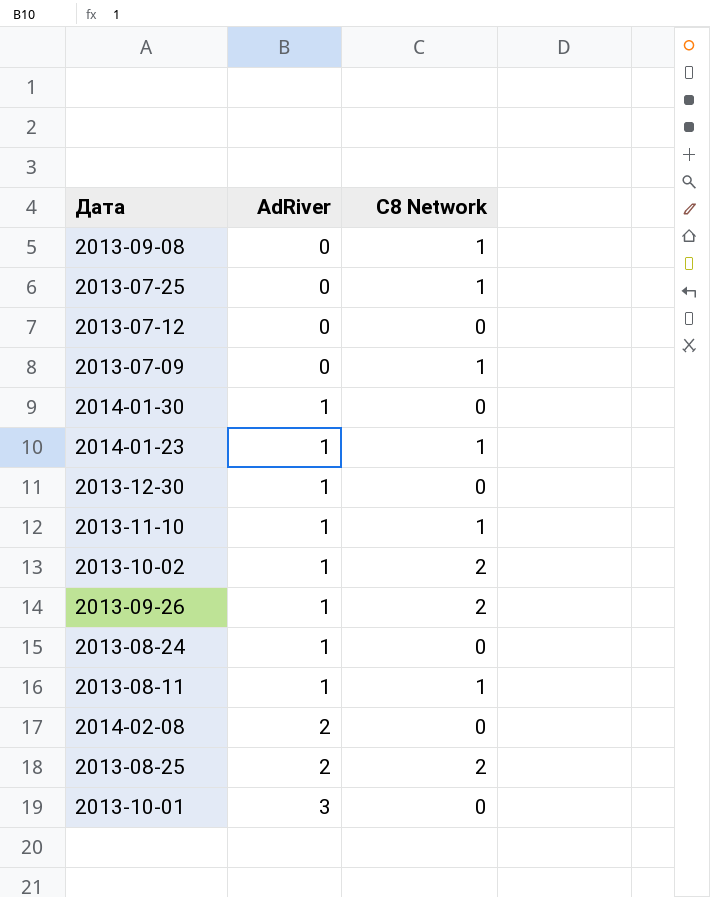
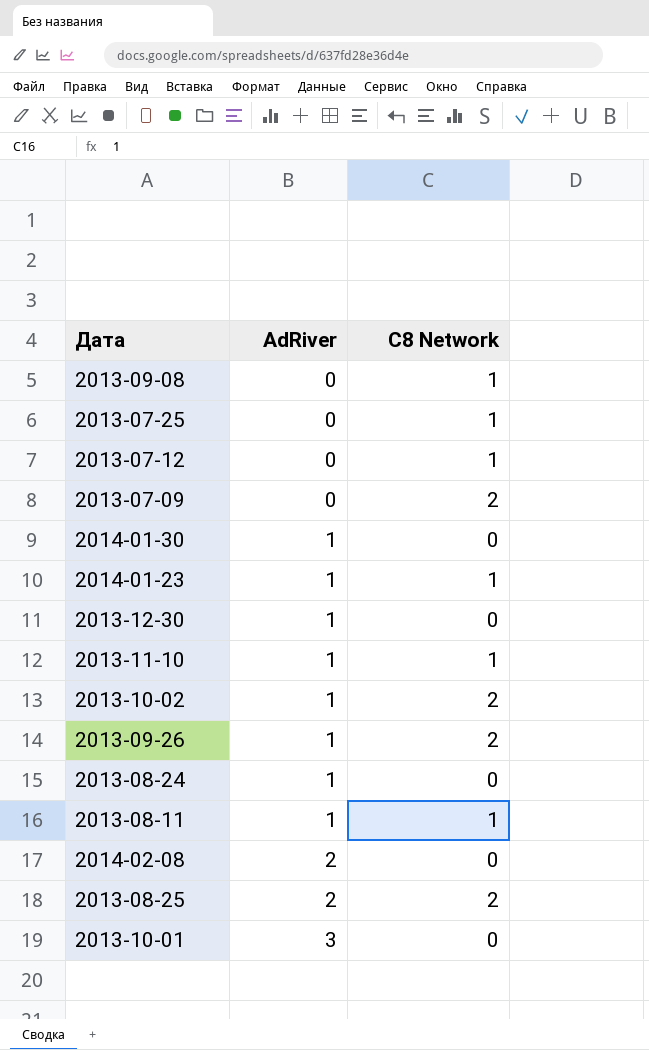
2013-07-12 | C8 Network: 0 -> 1
2013-07-09 | C8 Network: 1 -> 2

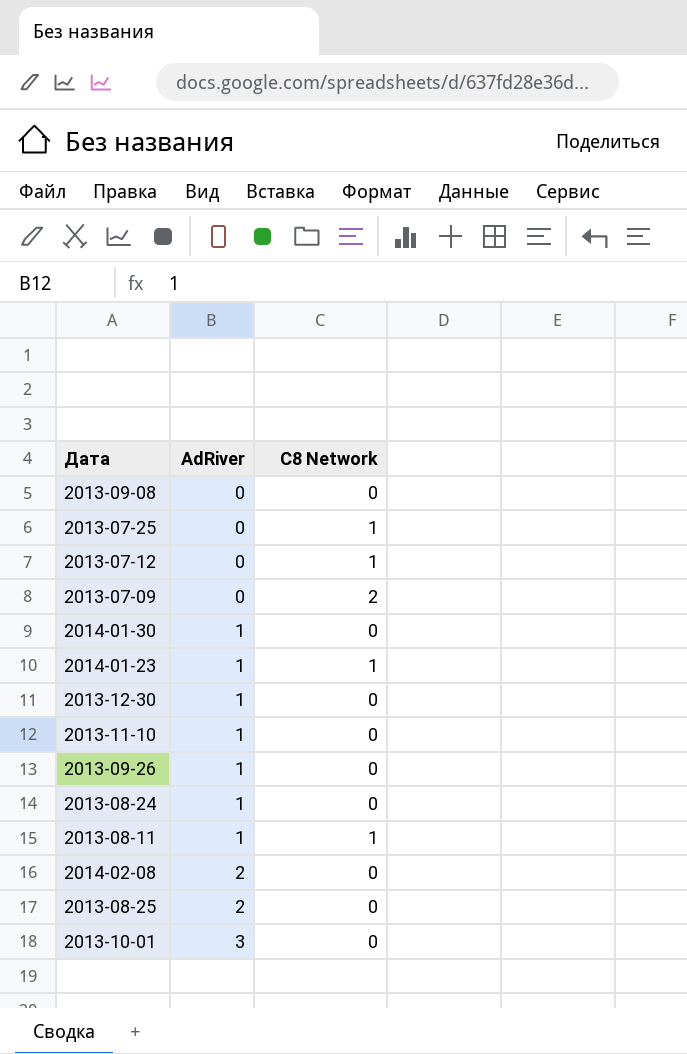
row 2013-10-02: 1 | 2 -> none
2013-09-08 | C8 Network: 1 -> 0
2013-11-10 | C8 Network: 1 -> 0
2013-09-26 | C8 Network: 2 -> 0
2013-08-25 | C8 Network: 2 -> 0

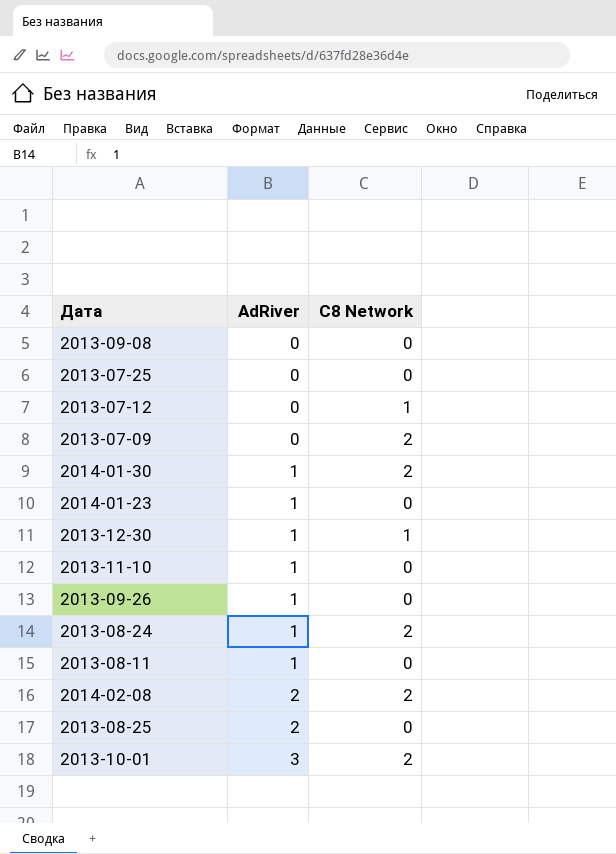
2013-07-25 | C8 Network: 1 -> 0
2014-01-30 | C8 Network: 0 -> 2
2014-01-23 | C8 Network: 1 -> 0
2013-12-30 | C8 Network: 0 -> 1
2013-08-24 | C8 Network: 0 -> 2
2013-08-11 | C8 Network: 1 -> 0
2014-02-08 | C8 Network: 0 -> 2
2013-10-01 | C8 Network: 0 -> 2

